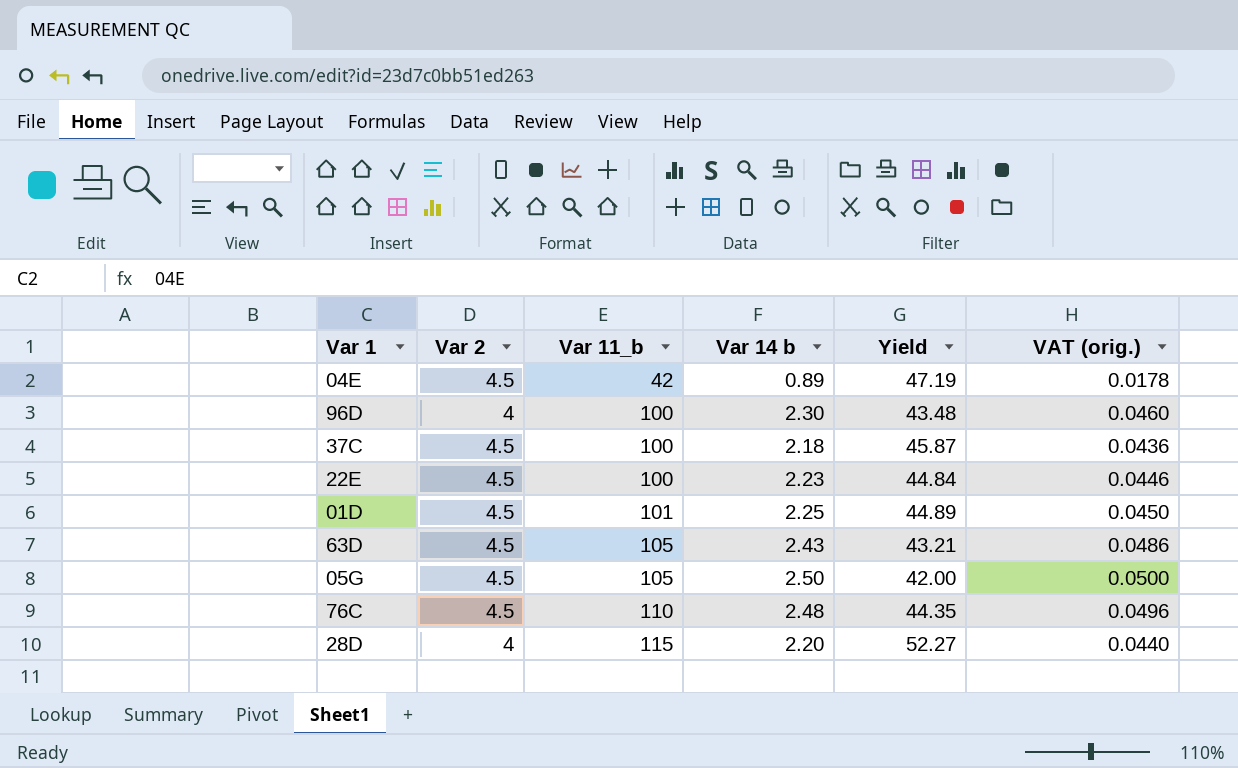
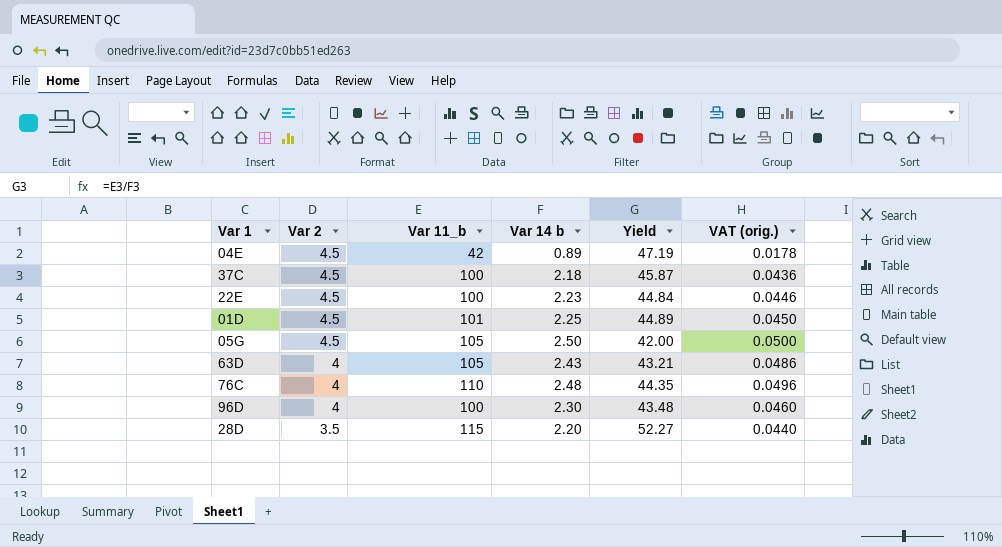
row order: Var 11_b ascending -> Var 2 descending
63D | Var 2: 4.5 -> 4
76C | Var 2: 4.5 -> 4
28D | Var 2: 4 -> 3.5

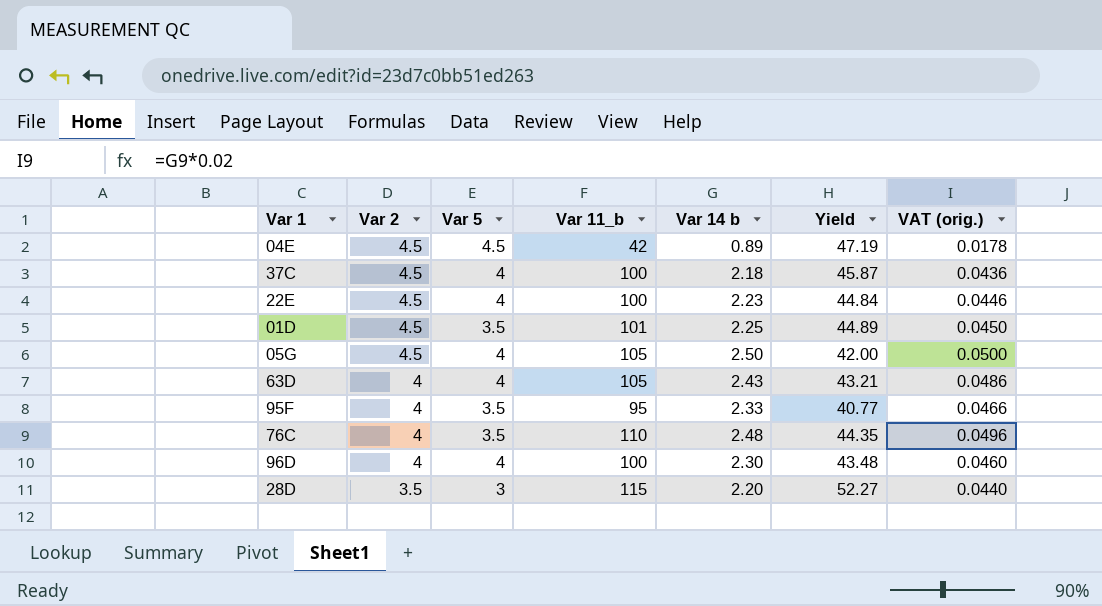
column Var 5 | position: none -> 3
row 95F: none -> 4 | 3.5 | 95 | 2.33 | 40.77 | 0.0466

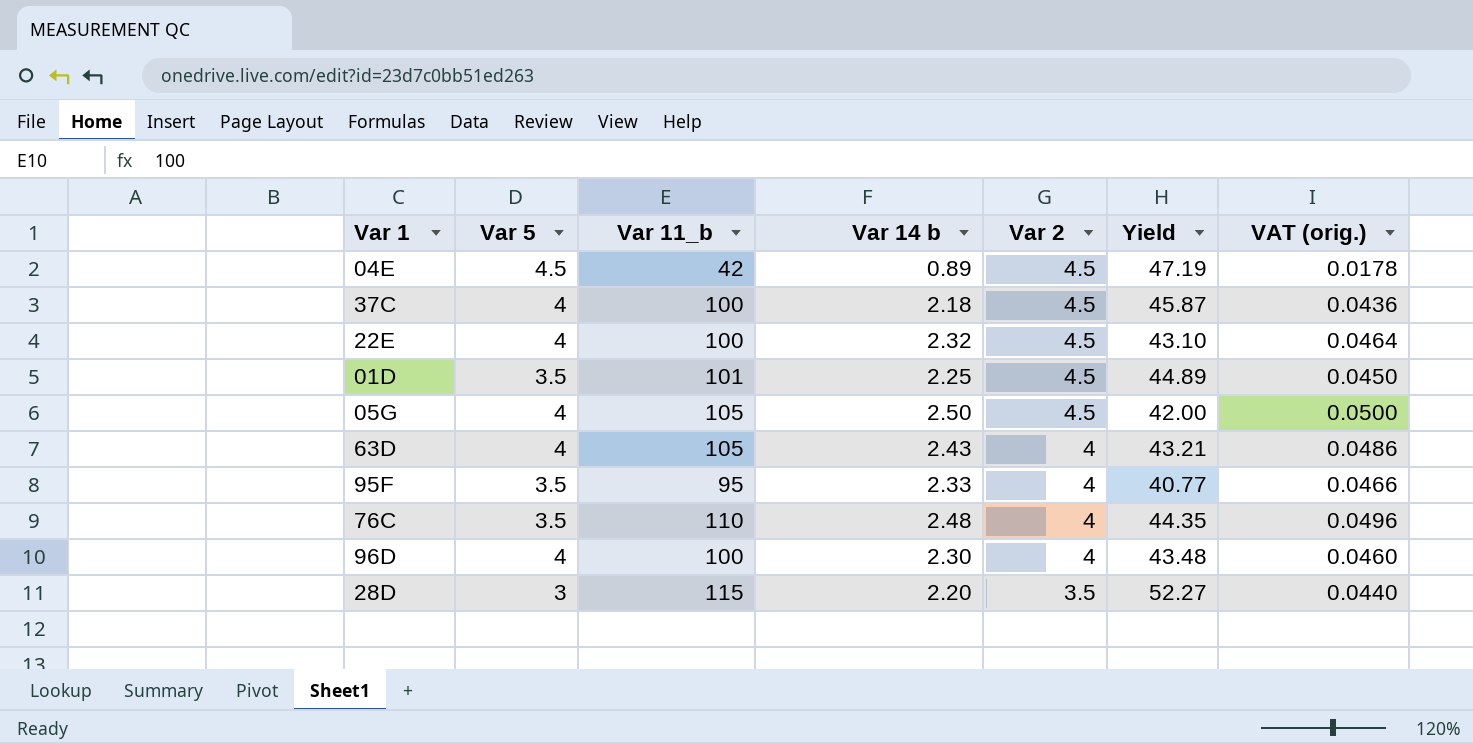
column Var 2 | position: 2 -> 5
22E | Var 14 b: 2.23 -> 2.32
22E | Yield: 44.84 -> 43.10
22E | VAT (orig.): 0.0446 -> 0.0464

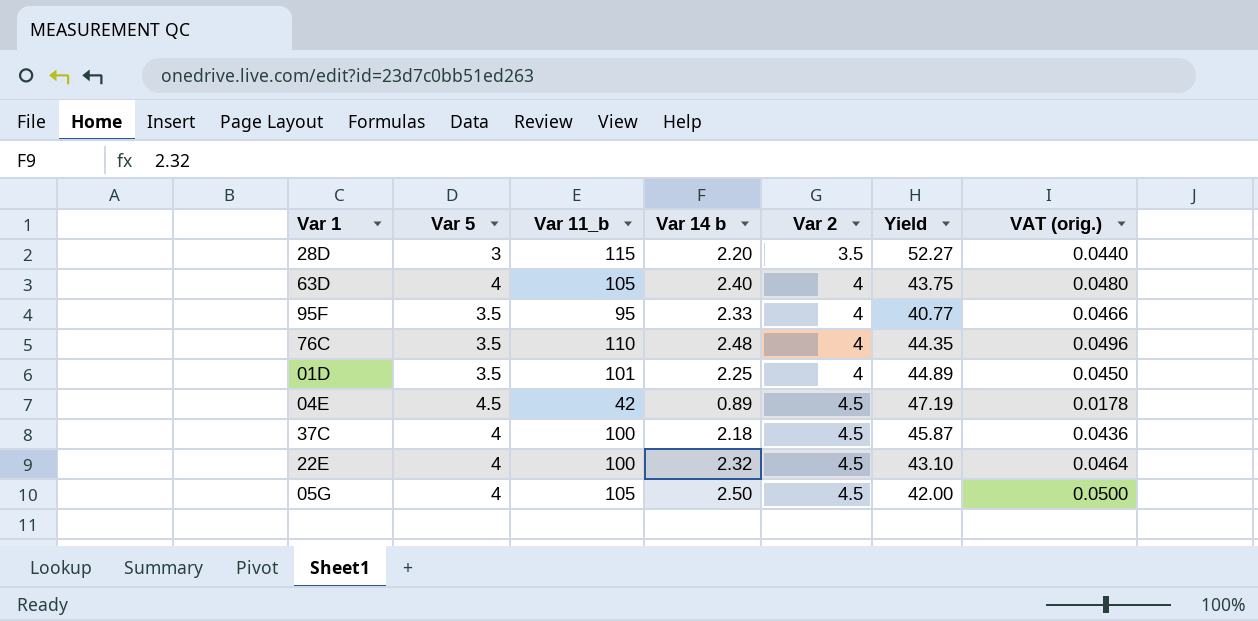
row order: Var 2 descending -> Var 2 ascending
row 96D: 4 | 100 | 2.30 | 4 | 43.48 | 0.0460 -> none
63D | Var 14 b: 2.43 -> 2.40
63D | Yield: 43.21 -> 43.75
63D | VAT (orig.): 0.0486 -> 0.0480
01D | Var 2: 4.5 -> 4

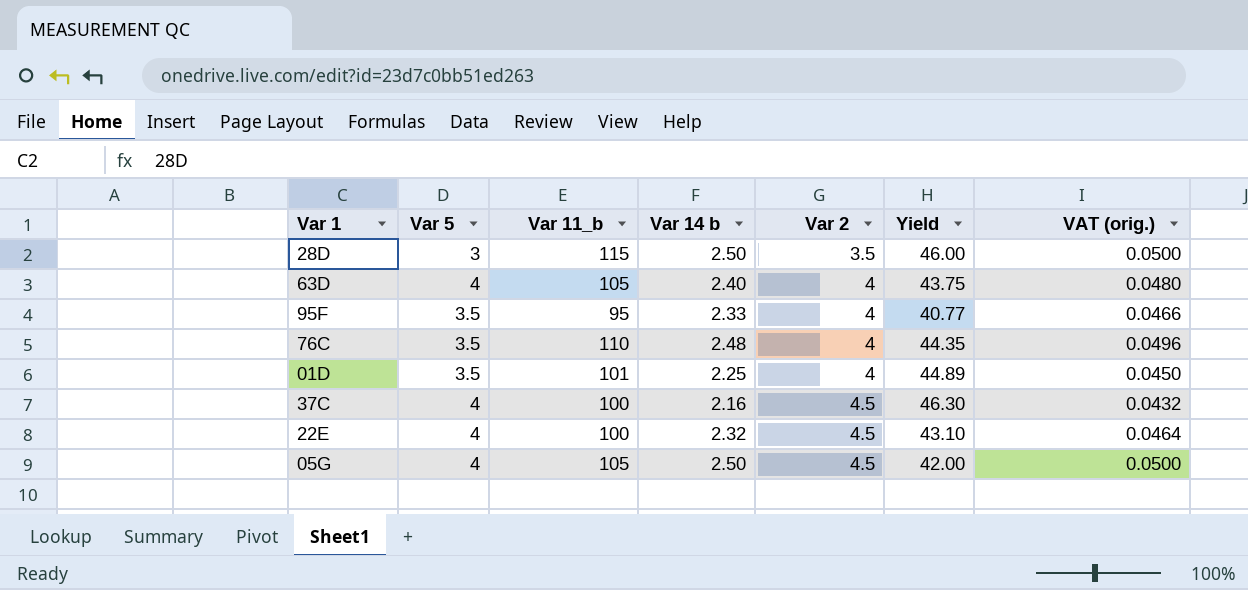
row 04E: 4.5 | 42 | 0.89 | 4.5 | 47.19 | 0.0178 -> none
28D | Var 14 b: 2.20 -> 2.50
28D | Yield: 52.27 -> 46.00
28D | VAT (orig.): 0.0440 -> 0.0500
37C | Var 14 b: 2.18 -> 2.16
37C | Yield: 45.87 -> 46.30
37C | VAT (orig.): 0.0436 -> 0.0432

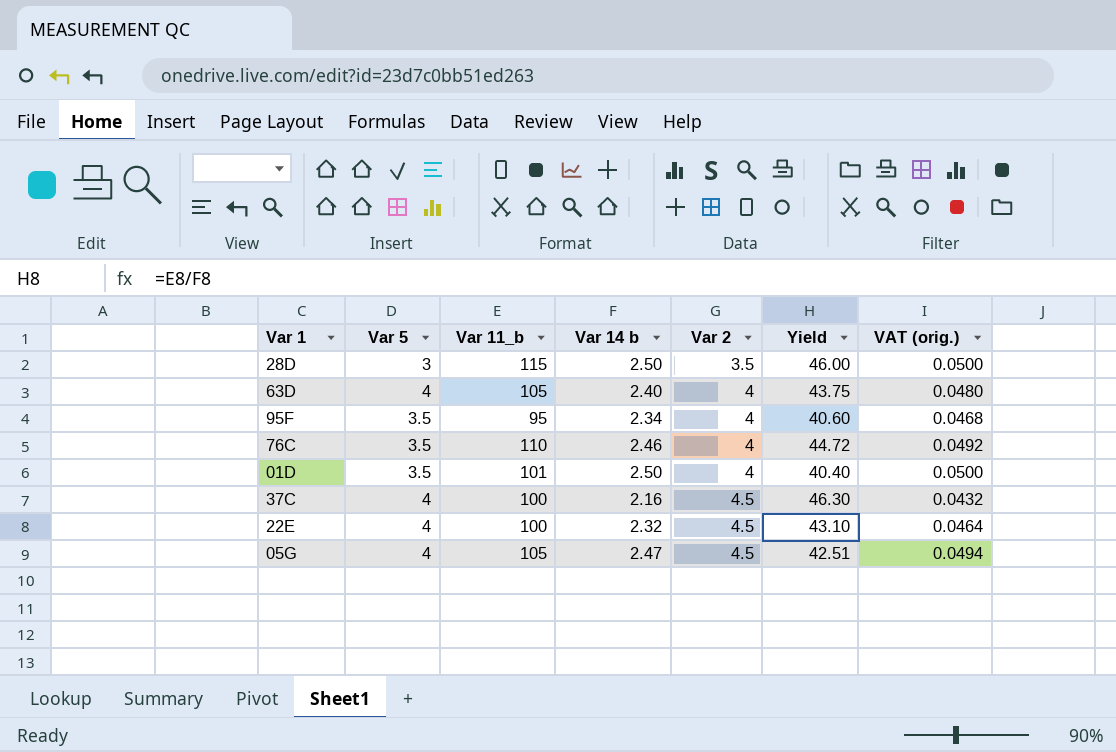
95F | Var 14 b: 2.33 -> 2.34
95F | Yield: 40.77 -> 40.60
95F | VAT (orig.): 0.0466 -> 0.0468
76C | Var 14 b: 2.48 -> 2.46
76C | Yield: 44.35 -> 44.72
76C | VAT (orig.): 0.0496 -> 0.0492
01D | Var 14 b: 2.25 -> 2.50
01D | Yield: 44.89 -> 40.40
01D | VAT (orig.): 0.0450 -> 0.0500
05G | Var 14 b: 2.50 -> 2.47
05G | Yield: 42.00 -> 42.51
05G | VAT (orig.): 0.0500 -> 0.0494

